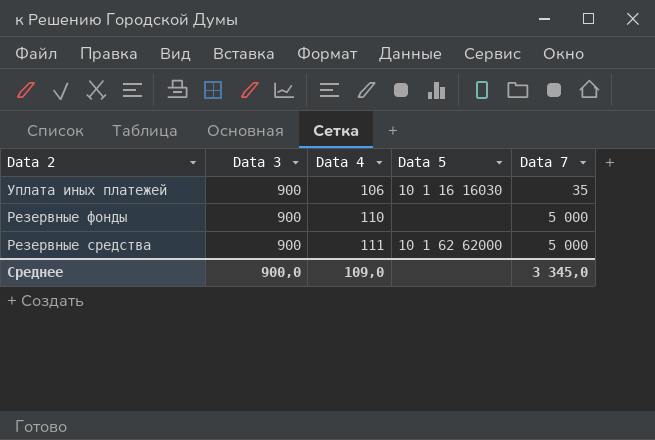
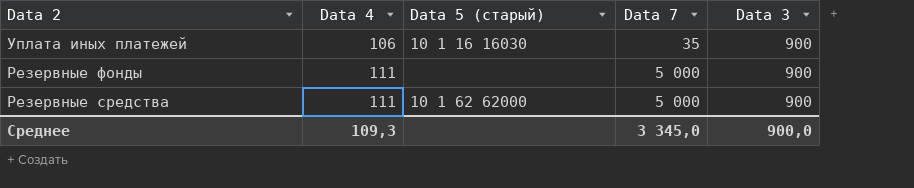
column name: Data 5 -> Data 5 (старый)
column Data 3 | position: 2 -> 5
Резервные фонды | Data 4: 110 -> 111
Среднее | Data 4: 109,0 -> 109,3

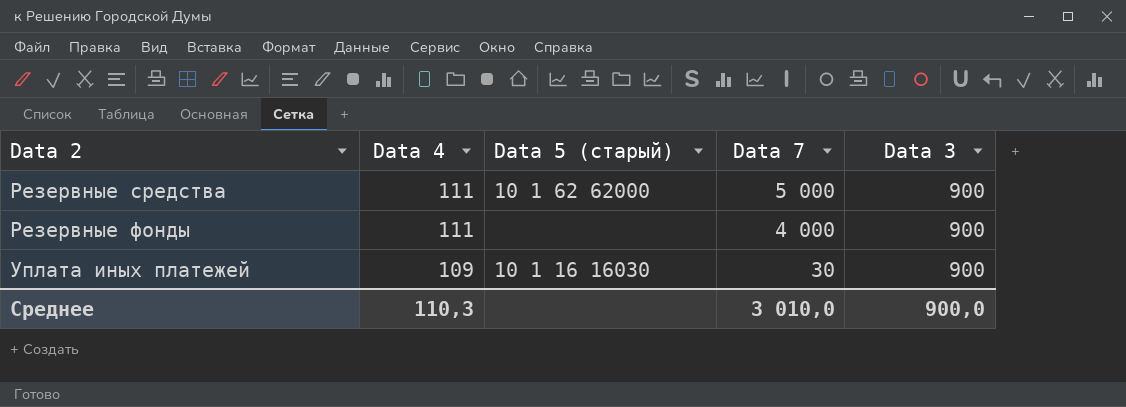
row order: Data 2 descending -> Data 2 ascending
Резервные фонды | Data 7: 5 000 -> 4 000
Уплата иных платежей | Data 4: 106 -> 109
Уплата иных платежей | Data 7: 35 -> 30
Среднее | Data 4: 109,3 -> 110,3
Среднее | Data 7: 3 345,0 -> 3 010,0

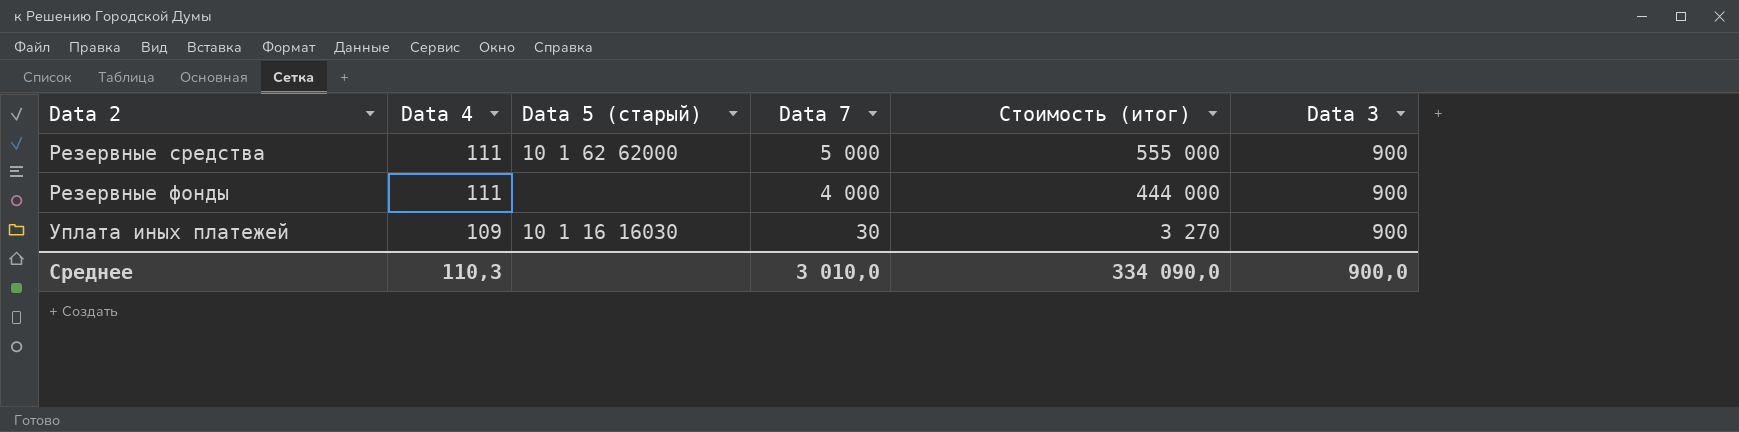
column Стоимость (итог) | formula: none -> [Data 4] * [Data 7]

